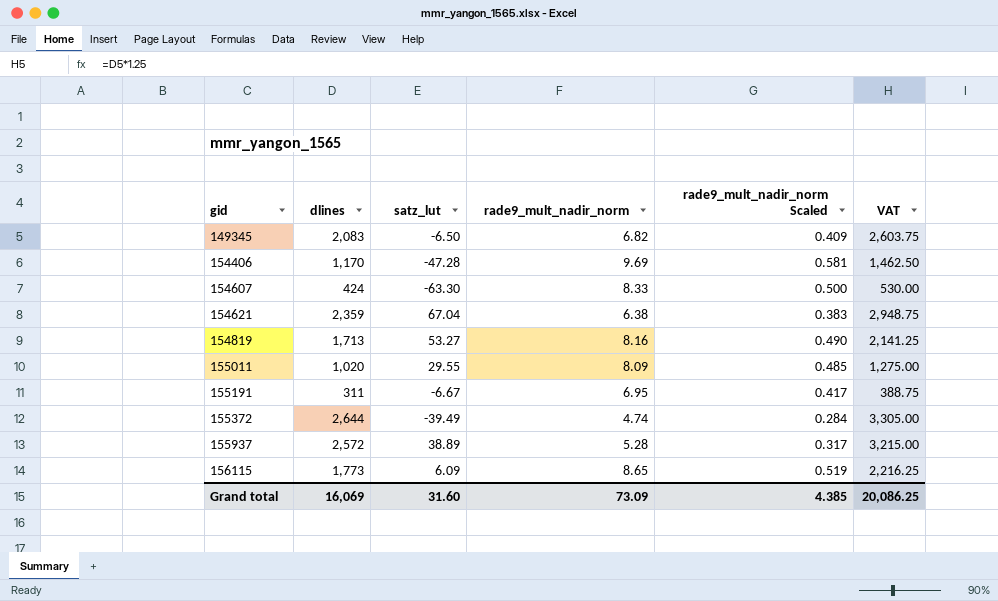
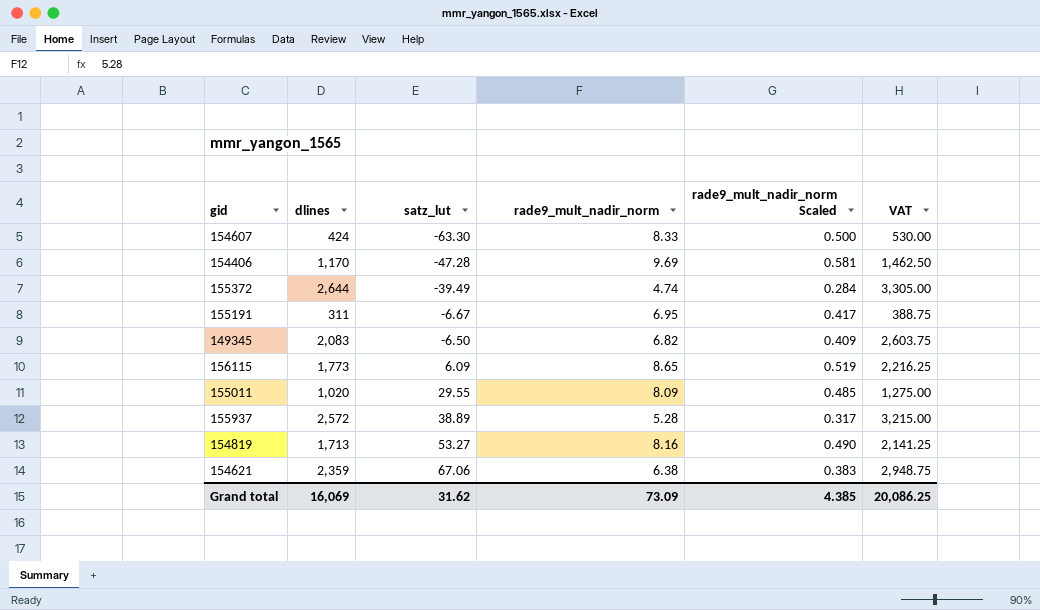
row order: gid ascending -> satz_lut ascending
154621 | satz_lut: 67.04 -> 67.06
Grand total | satz_lut: 31.60 -> 31.62

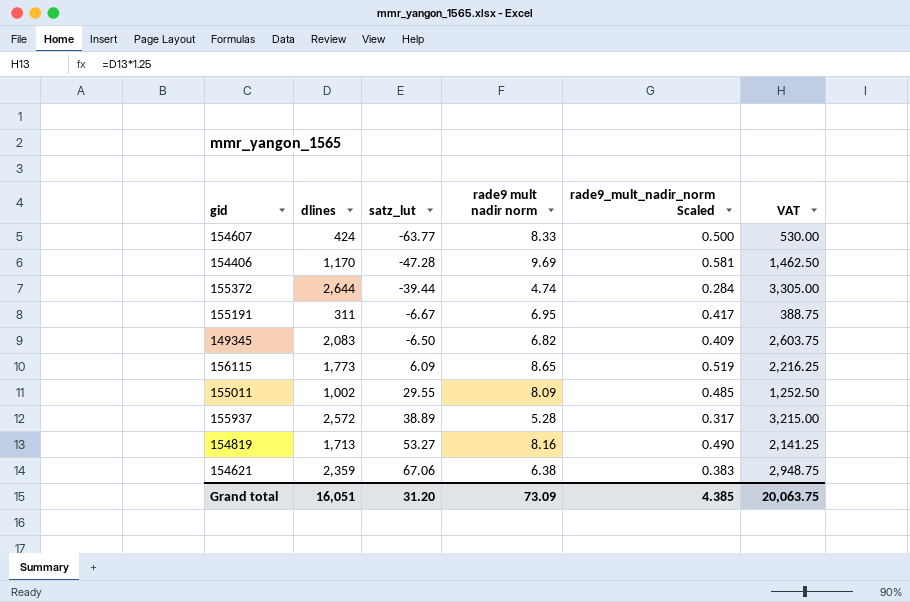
column name: rade9_mult_nadir_norm -> rade9 mult nadir norm
154607 | satz_lut: -63.30 -> -63.77
155372 | satz_lut: -39.49 -> -39.44
155011 | dlines: 1,020 -> 1,002
155011 | VAT: 1,275.00 -> 1,252.50
Grand total | dlines: 16,069 -> 16,051
Grand total | satz_lut: 31.62 -> 31.20
Grand total | VAT: 20,086.25 -> 20,063.75

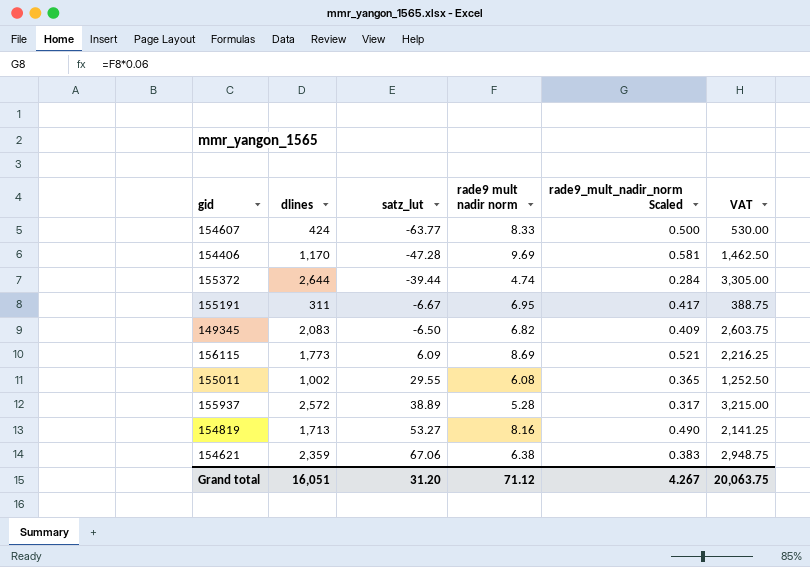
156115 | rade9 mult nadir norm: 8.65 -> 8.69
156115 | rade9_mult_nadir_norm Scaled: 0.519 -> 0.521
155011 | rade9 mult nadir norm: 8.09 -> 6.08
155011 | rade9_mult_nadir_norm Scaled: 0.485 -> 0.365
Grand total | rade9 mult nadir norm: 73.09 -> 71.12
Grand total | rade9_mult_nadir_norm Scaled: 4.385 -> 4.267

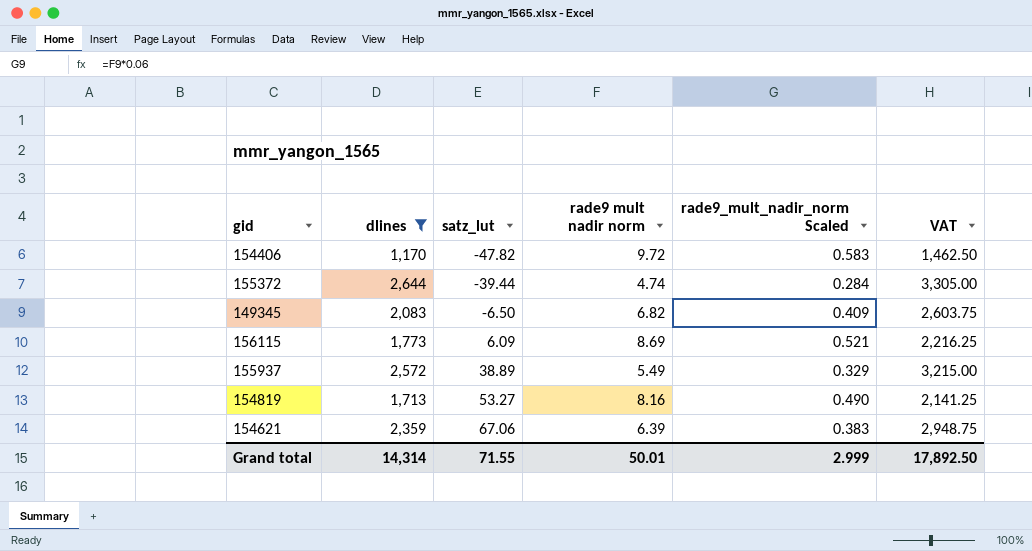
filter: none -> dlines >= 1,170
154406 | satz_lut: -47.28 -> -47.82
154406 | rade9 mult nadir norm: 9.69 -> 9.72
154406 | rade9_mult_nadir_norm Scaled: 0.581 -> 0.583
155937 | rade9 mult nadir norm: 5.28 -> 5.49
155937 | rade9_mult_nadir_norm Scaled: 0.317 -> 0.329
154621 | rade9 mult nadir norm: 6.38 -> 6.39
Grand total | dlines: 16,051 -> 14,314
Grand total | satz_lut: 31.20 -> 71.55
Grand total | rade9 mult nadir norm: 71.12 -> 50.01
Grand total | rade9_mult_nadir_norm Scaled: 4.267 -> 2.999
Grand total | VAT: 20,063.75 -> 17,892.50

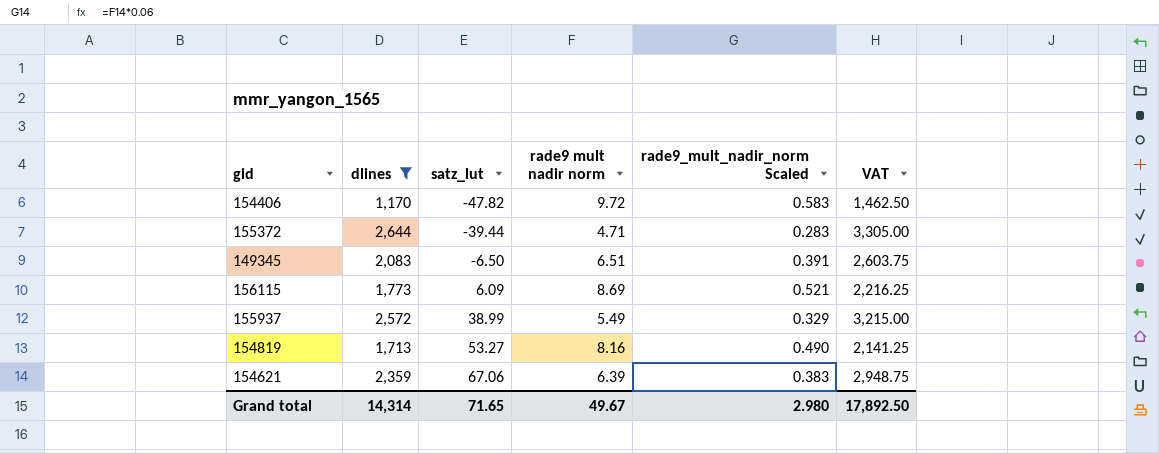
155372 | rade9 mult nadir norm: 4.74 -> 4.71
155372 | rade9_mult_nadir_norm Scaled: 0.284 -> 0.283
149345 | rade9 mult nadir norm: 6.82 -> 6.51
149345 | rade9_mult_nadir_norm Scaled: 0.409 -> 0.391
155937 | satz_lut: 38.89 -> 38.99
Grand total | satz_lut: 71.55 -> 71.65
Grand total | rade9 mult nadir norm: 50.01 -> 49.67
Grand total | rade9_mult_nadir_norm Scaled: 2.999 -> 2.980

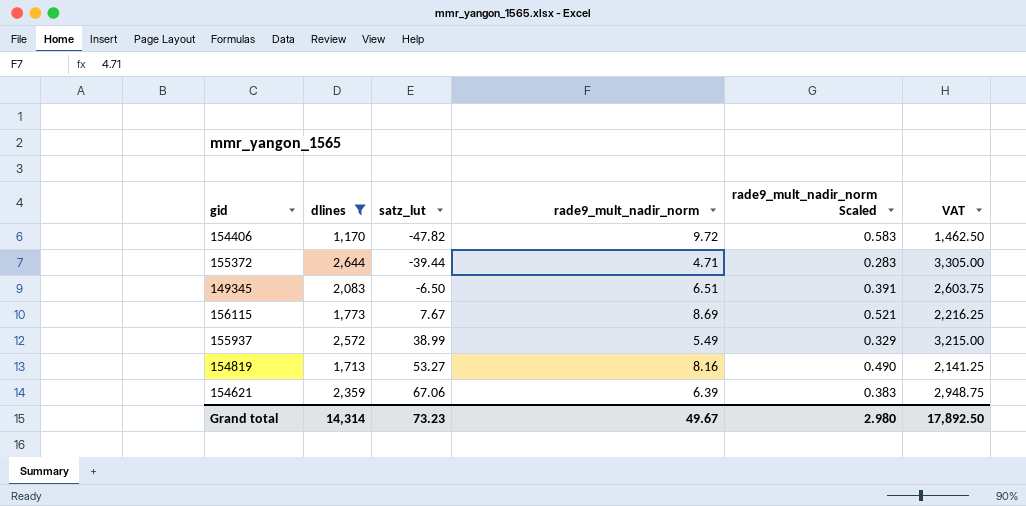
column name: rade9 mult nadir norm -> rade9_mult_nadir_norm
156115 | satz_lut: 6.09 -> 7.67
Grand total | satz_lut: 71.65 -> 73.23

